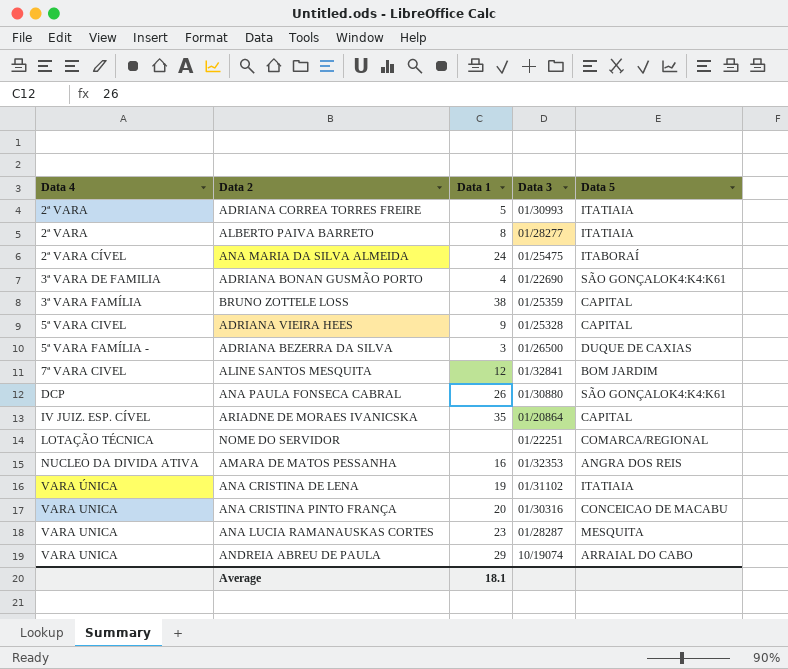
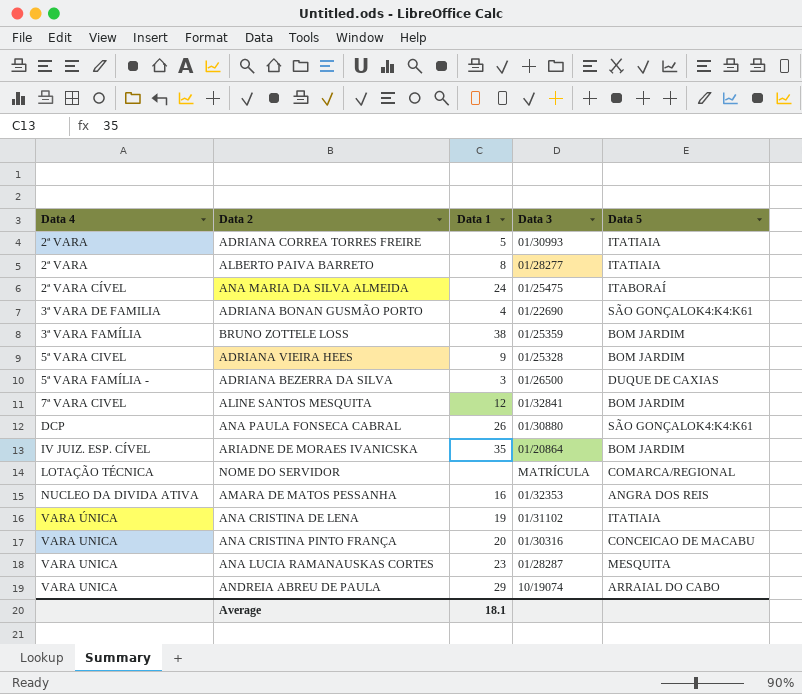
BRUNO ZOTTELE LOSS | Data 5: CAPITAL -> BOM JARDIM
ADRIANA VIEIRA HEES | Data 5: CAPITAL -> BOM JARDIM
ARIADNE DE MORAES IVANICSKA | Data 5: CAPITAL -> BOM JARDIM
NOME DO SERVIDOR | Data 3: 01/22251 -> MATRÍCULA

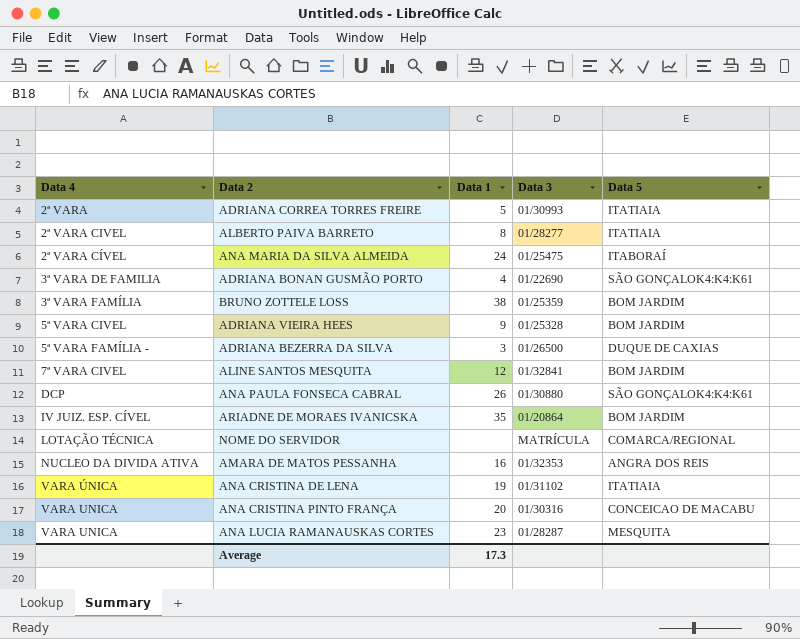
row ANDREIA ABREU DE PAULA: VARA UNICA | 29 | 10/19074 | ARRAIAL DO CABO -> none
ALBERTO PAIVA BARRETO | Data 4: 2ª VARA -> 2ª VARA CIVEL
Average | Data 1: 18.1 -> 17.3

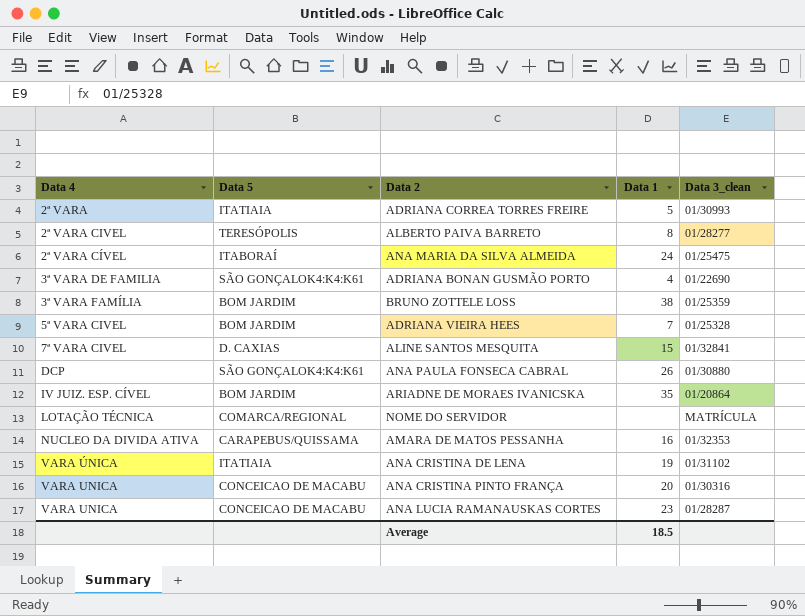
column Data 5 | position: 5 -> 2
column name: Data 3 -> Data 3_clean
row ADRIANA BEZERRA DA SILVA: 5ª VARA FAMÍLIA - | 3 | 01/26500 | DUQUE DE CAXIAS -> none
ALBERTO PAIVA BARRETO | Data 5: ITATIAIA -> TERESÓPOLIS
ADRIANA VIEIRA HEES | Data 1: 9 -> 7
ALINE SANTOS MESQUITA | Data 5: BOM JARDIM -> D. CAXIAS
ALINE SANTOS MESQUITA | Data 1: 12 -> 15
AMARA DE MATOS PESSANHA | Data 5: ANGRA DOS REIS -> CARAPEBUS/QUISSAMA
ANA LUCIA RAMANAUSKAS CORTES | Data 5: MESQUITA -> CONCEICAO DE MACABU
Average | Data 1: 17.3 -> 18.5

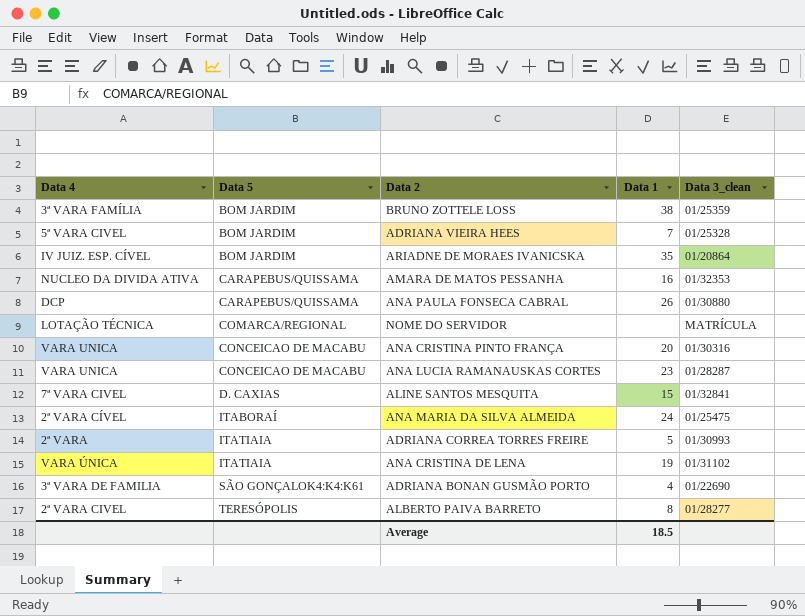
row order: Data 4 ascending -> Data 5 ascending
ANA PAULA FONSECA CABRAL | Data 5: SÃO GONÇALOK4:K4:K61 -> CARAPEBUS/QUISSAMA

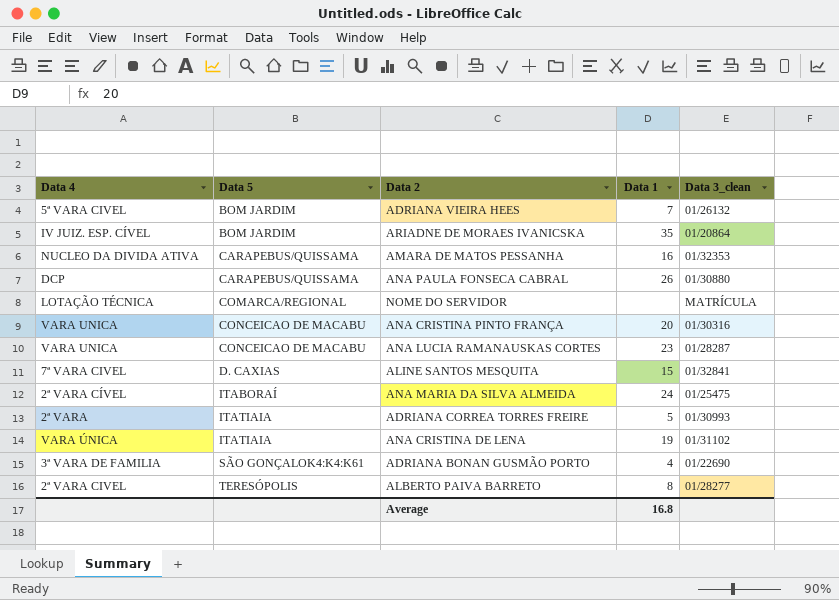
row BRUNO ZOTTELE LOSS: 3ª VARA FAMÍLIA | BOM JARDIM | 38 | 01/25359 -> none
ADRIANA VIEIRA HEES | Data 3_clean: 01/25328 -> 01/26132
Average | Data 1: 18.5 -> 16.8

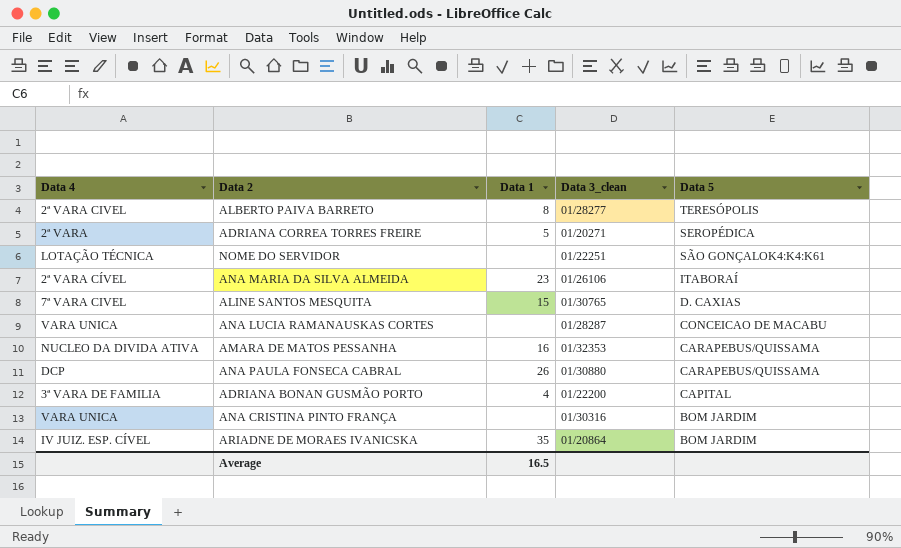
row order: Data 5 ascending -> Data 5 descending
column Data 5 | position: 2 -> 5
row ADRIANA VIEIRA HEES: 5ª VARA CIVEL | BOM JARDIM | 7 | 01/26132 -> none
row ANA CRISTINA DE LENA: VARA ÚNICA | ITATIAIA | 19 | 01/31102 -> none
ADRIANA CORREA TORRES FREIRE | Data 3_clean: 01/30993 -> 01/20271
ADRIANA CORREA TORRES FREIRE | Data 5: ITATIAIA -> SEROPÉDICA
NOME DO SERVIDOR | Data 3_clean: MATRÍCULA -> 01/22251
NOME DO SERVIDOR | Data 5: COMARCA/REGIONAL -> SÃO GONÇALOK4:K4:K61
ANA MARIA DA SILVA ALMEIDA | Data 1: 24 -> 23
ANA MARIA DA SILVA ALMEIDA | Data 3_clean: 01/25475 -> 01/26106
ALINE SANTOS MESQUITA | Data 3_clean: 01/32841 -> 01/30765
ANA LUCIA RAMANAUSKAS CORTES | Data 1: 23 -> none
ADRIANA BONAN GUSMÃO PORTO | Data 3_clean: 01/22690 -> 01/22200
ADRIANA BONAN GUSMÃO PORTO | Data 5: SÃO GONÇALOK4:K4:K61 -> CAPITAL
ANA CRISTINA PINTO FRANÇA | Data 1: 20 -> none
ANA CRISTINA PINTO FRANÇA | Data 5: CONCEICAO DE MACABU -> BOM JARDIM
Average | Data 1: 16.8 -> 16.5

